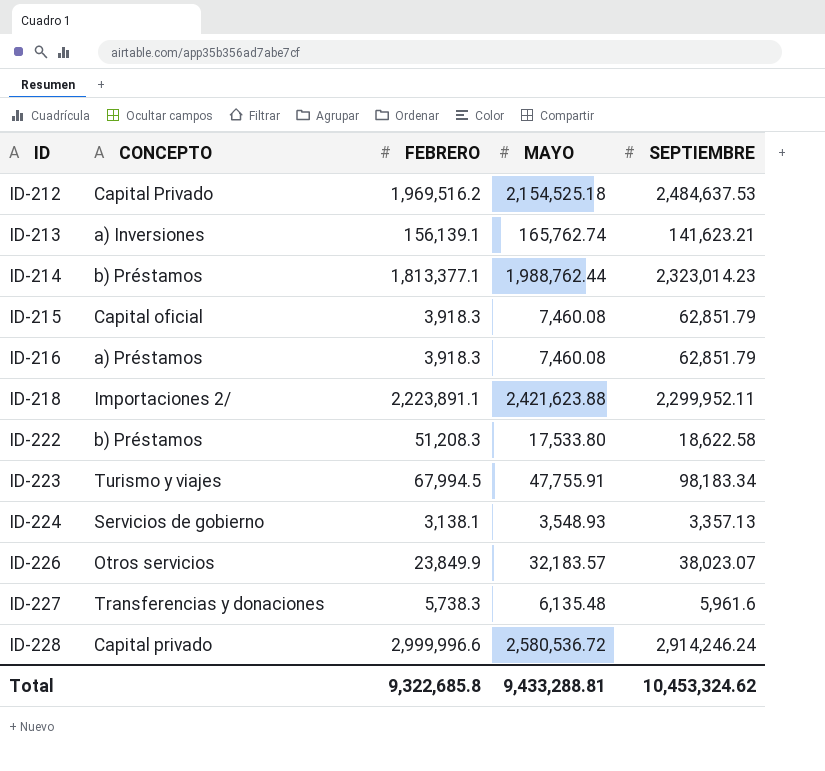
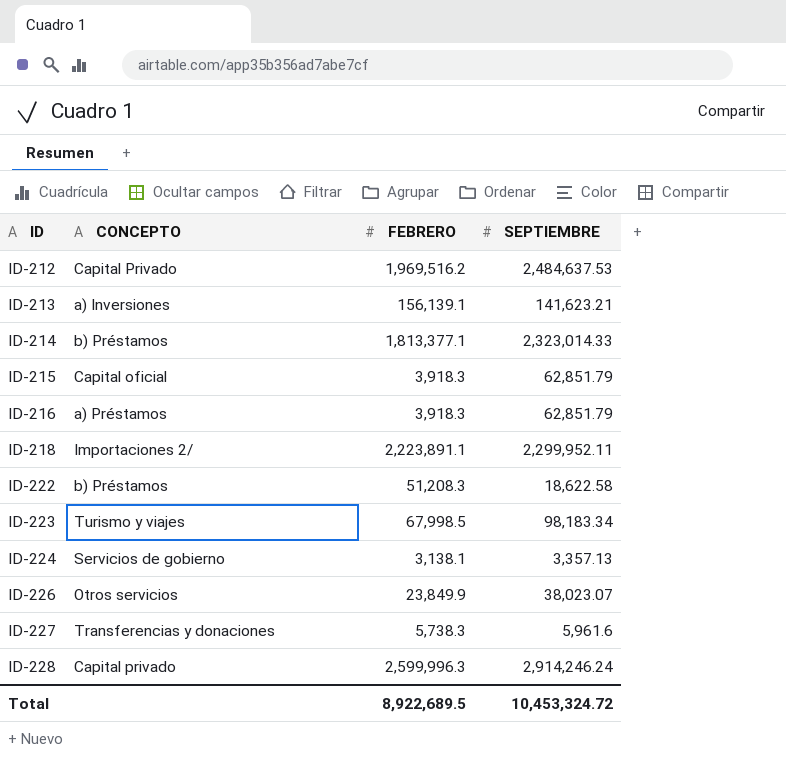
column MAYO | position: 4 -> none
ID-214 | SEPTIEMBRE: 2,323,014.23 -> 2,323,014.33
ID-223 | FEBRERO: 67,994.5 -> 67,998.5
ID-228 | FEBRERO: 2,999,996.6 -> 2,599,996.3
Total | FEBRERO: 9,322,685.8 -> 8,922,689.5
Total | SEPTIEMBRE: 10,453,324.62 -> 10,453,324.72

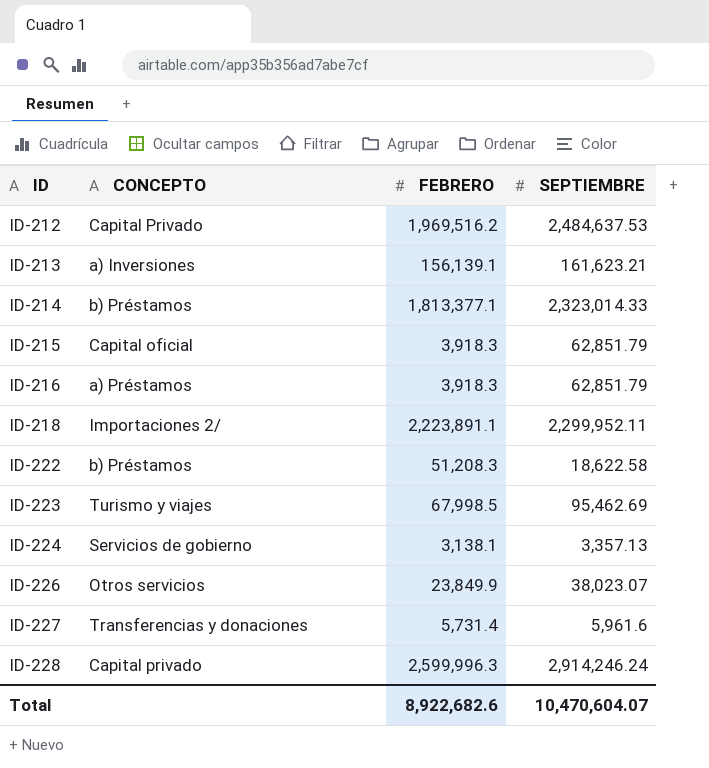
ID-213 | SEPTIEMBRE: 141,623.21 -> 161,623.21
ID-223 | SEPTIEMBRE: 98,183.34 -> 95,462.69
ID-227 | FEBRERO: 5,738.3 -> 5,731.4
Total | FEBRERO: 8,922,689.5 -> 8,922,682.6
Total | SEPTIEMBRE: 10,453,324.72 -> 10,470,604.07

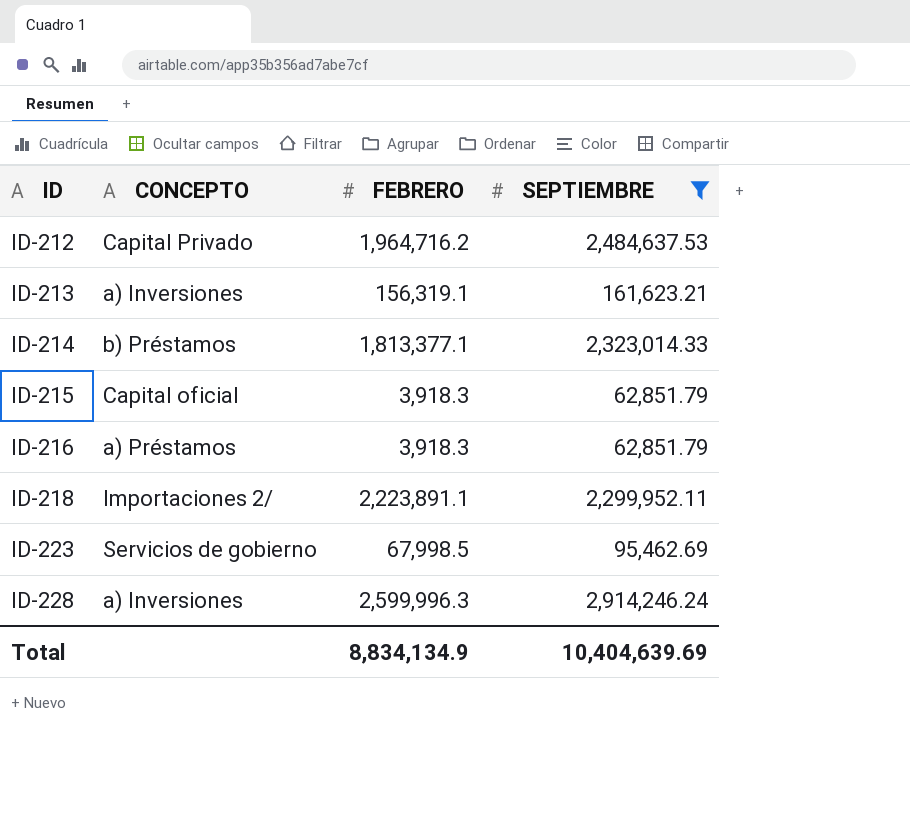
filter: none -> SEPTIEMBRE >= 62,851.79
ID-212 | FEBRERO: 1,969,516.2 -> 1,964,716.2
ID-213 | FEBRERO: 156,139.1 -> 156,319.1
ID-223 | CONCEPTO: Turismo y viajes -> Servicios de gobierno
ID-228 | CONCEPTO: Capital privado -> a) Inversiones
Total | FEBRERO: 8,922,682.6 -> 8,834,134.9
Total | SEPTIEMBRE: 10,470,604.07 -> 10,404,639.69

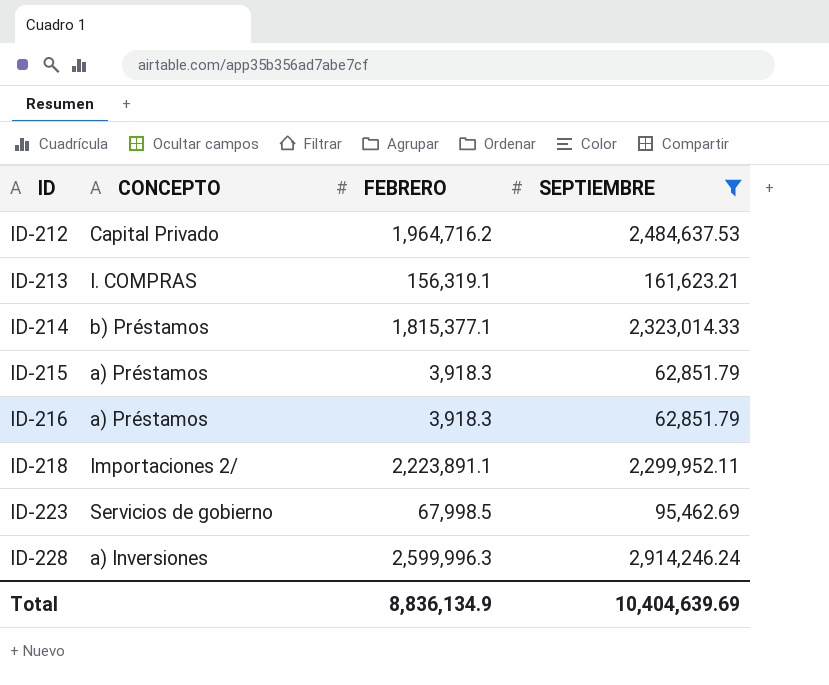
ID-213 | CONCEPTO: a) Inversiones -> I. COMPRAS
ID-214 | FEBRERO: 1,813,377.1 -> 1,815,377.1
ID-215 | CONCEPTO: Capital oficial -> a) Préstamos
Total | FEBRERO: 8,834,134.9 -> 8,836,134.9

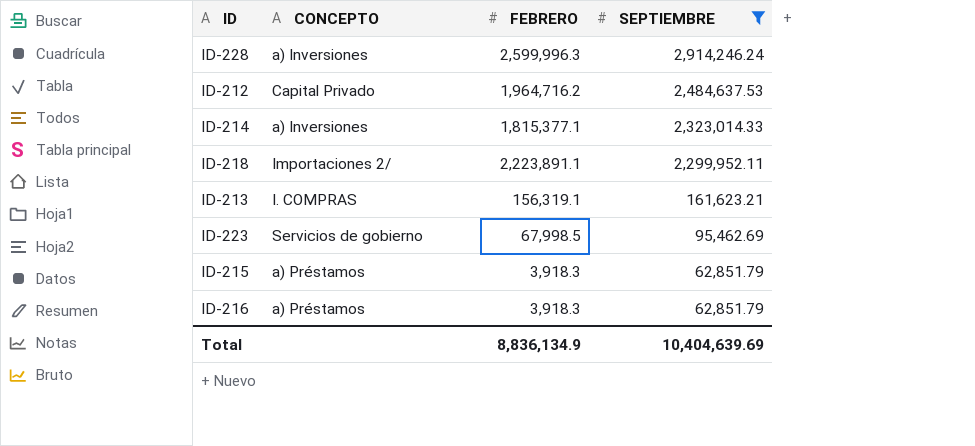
row order: ID ascending -> SEPTIEMBRE descending
ID-214 | CONCEPTO: b) Préstamos -> a) Inversiones

